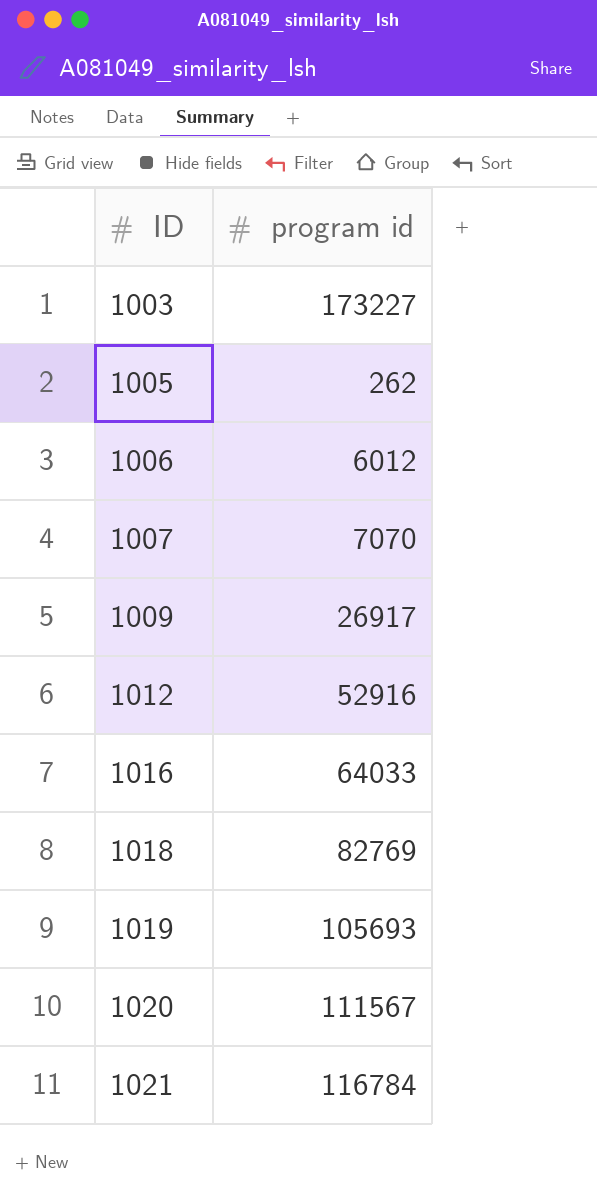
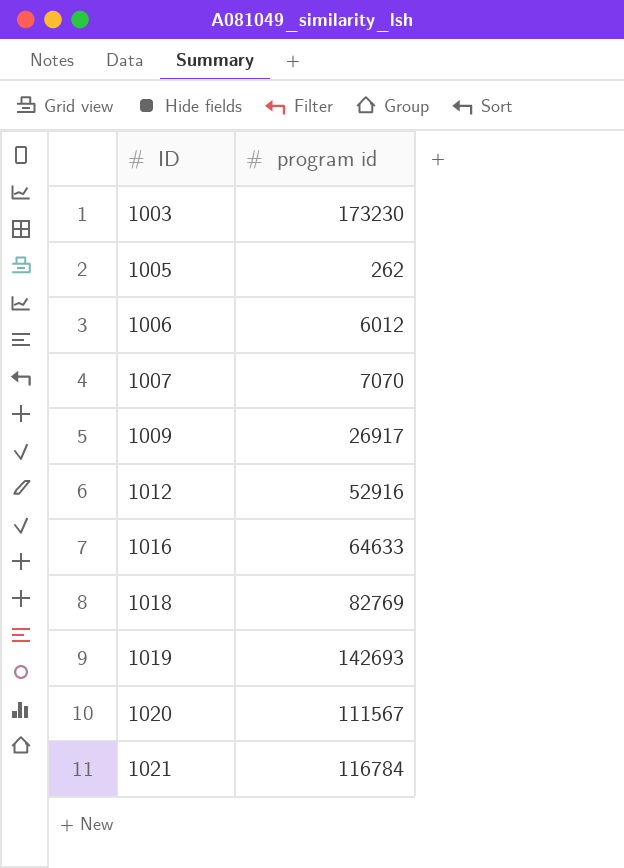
1003 | program id: 173227 -> 173230
1016 | program id: 64033 -> 64633
1019 | program id: 105693 -> 142693

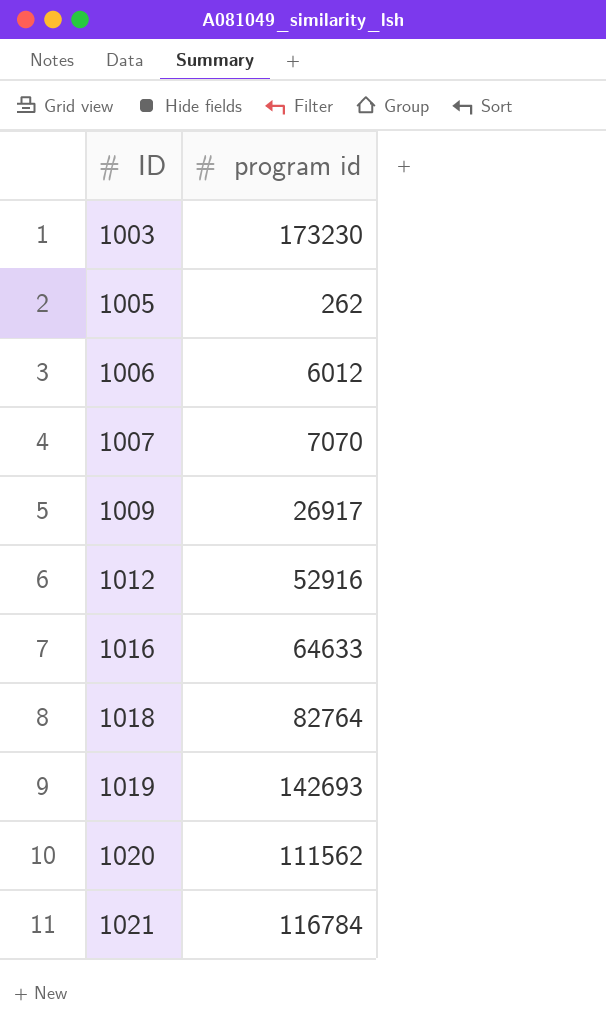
1018 | program id: 82769 -> 82764
1020 | program id: 111567 -> 111562

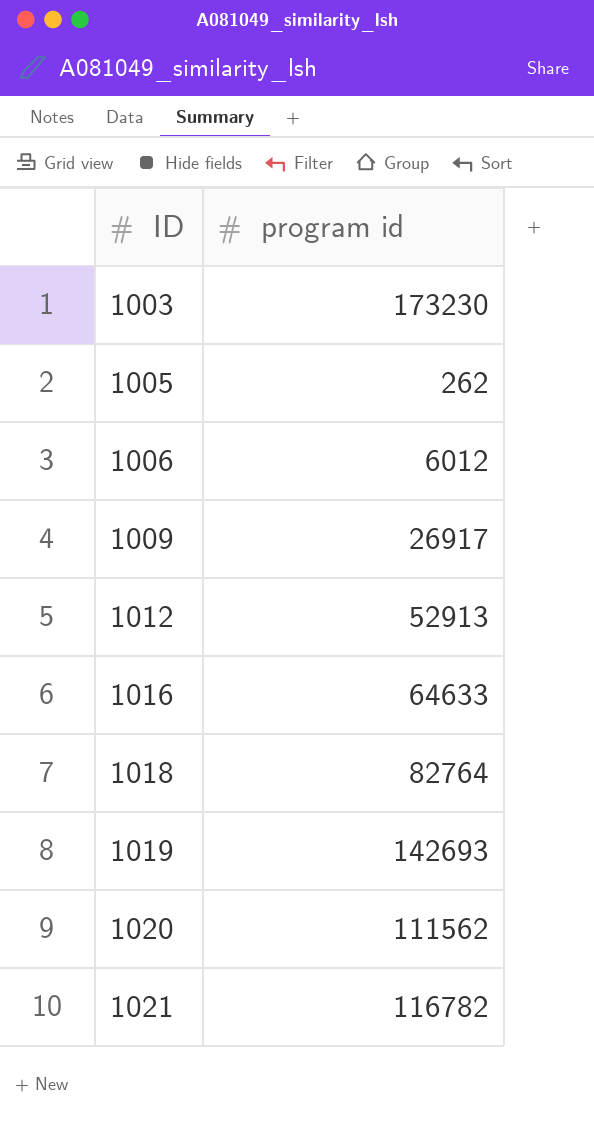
row 1007: 7070 -> none
1012 | program id: 52916 -> 52913
1021 | program id: 116784 -> 116782

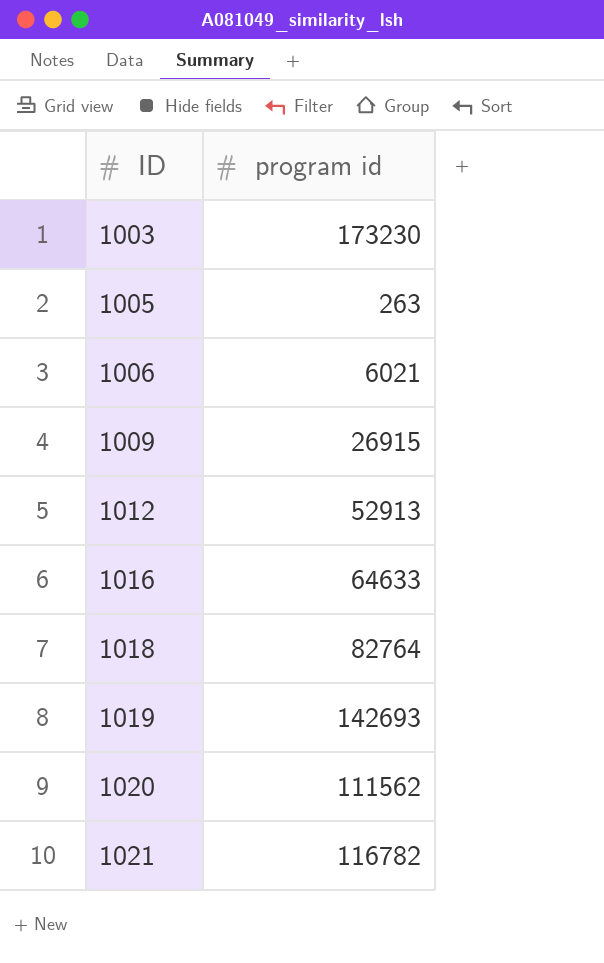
1005 | program id: 262 -> 263
1006 | program id: 6012 -> 6021
1009 | program id: 26917 -> 26915

